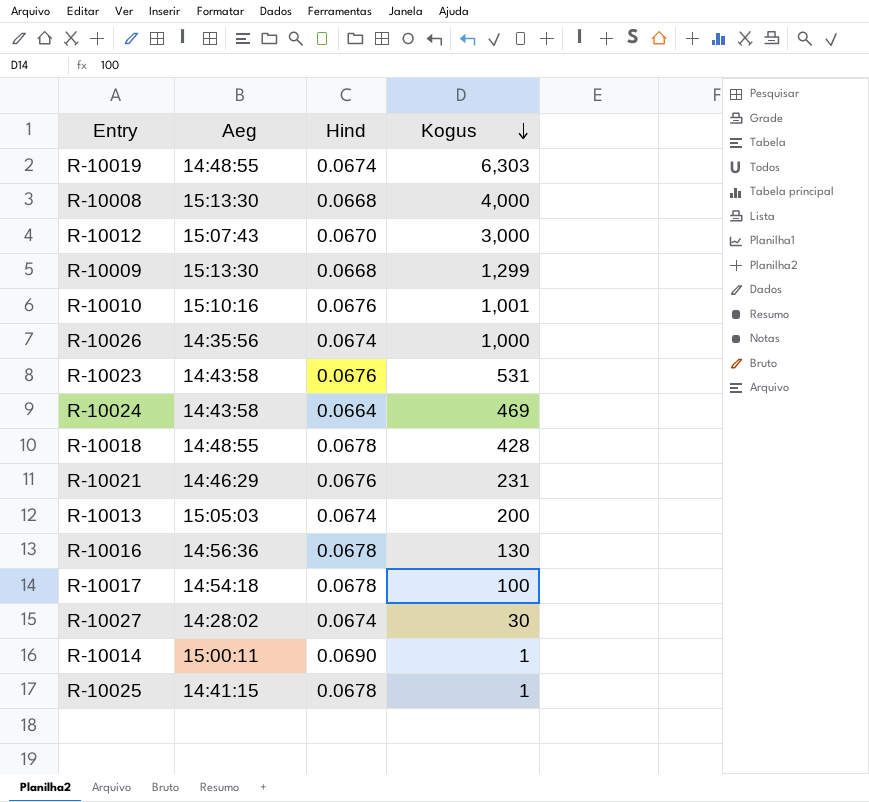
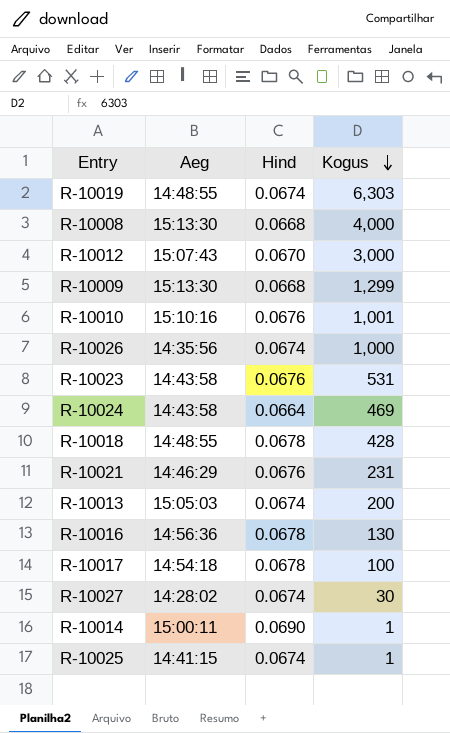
R-10025 | Hind: 0.0678 -> 0.0674

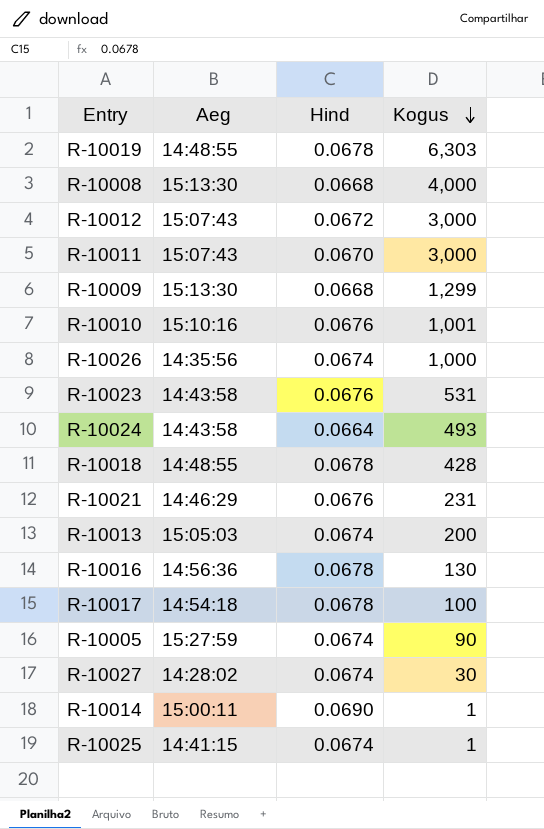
R-10019 | Hind: 0.0674 -> 0.0678
R-10012 | Hind: 0.0670 -> 0.0672
row R-10011: none -> 15:07:43 | 0.0670 | 3,000
R-10024 | Kogus: 469 -> 493
row R-10005: none -> 15:27:59 | 0.0674 | 90

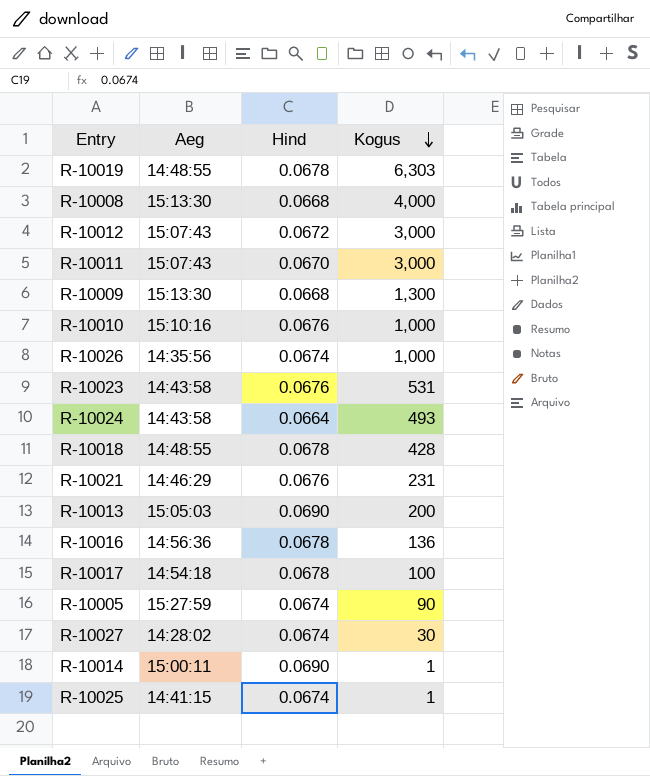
R-10009 | Kogus: 1,299 -> 1,300
R-10010 | Kogus: 1,001 -> 1,000
R-10013 | Hind: 0.0674 -> 0.0690
R-10016 | Kogus: 130 -> 136

